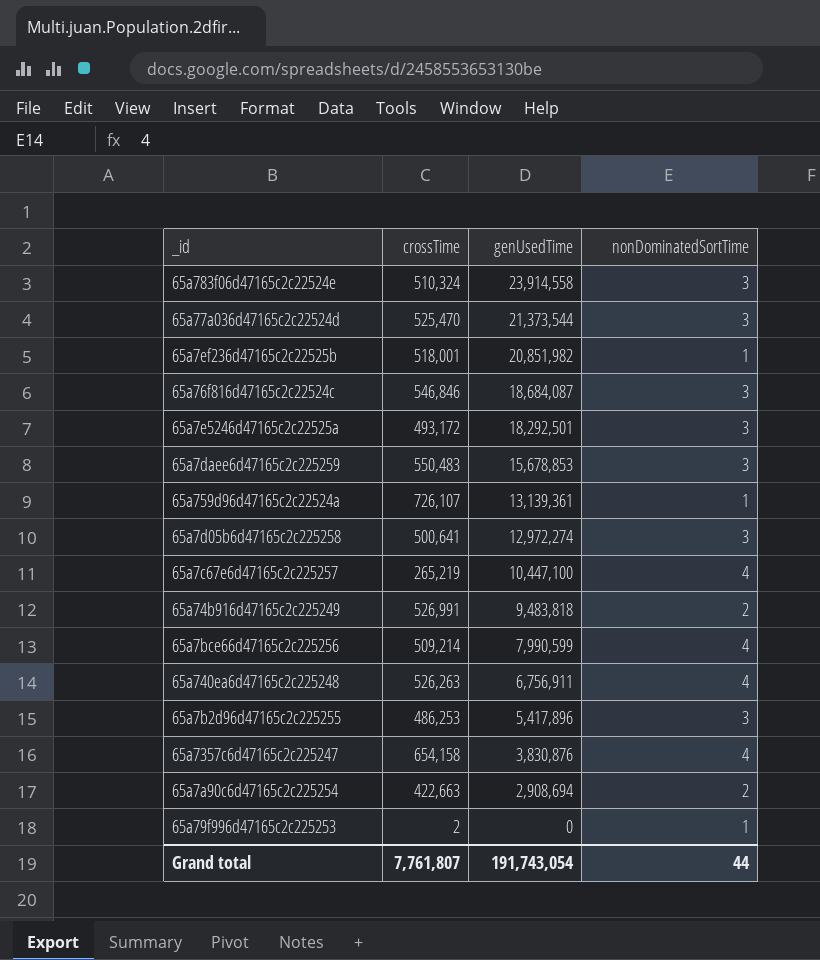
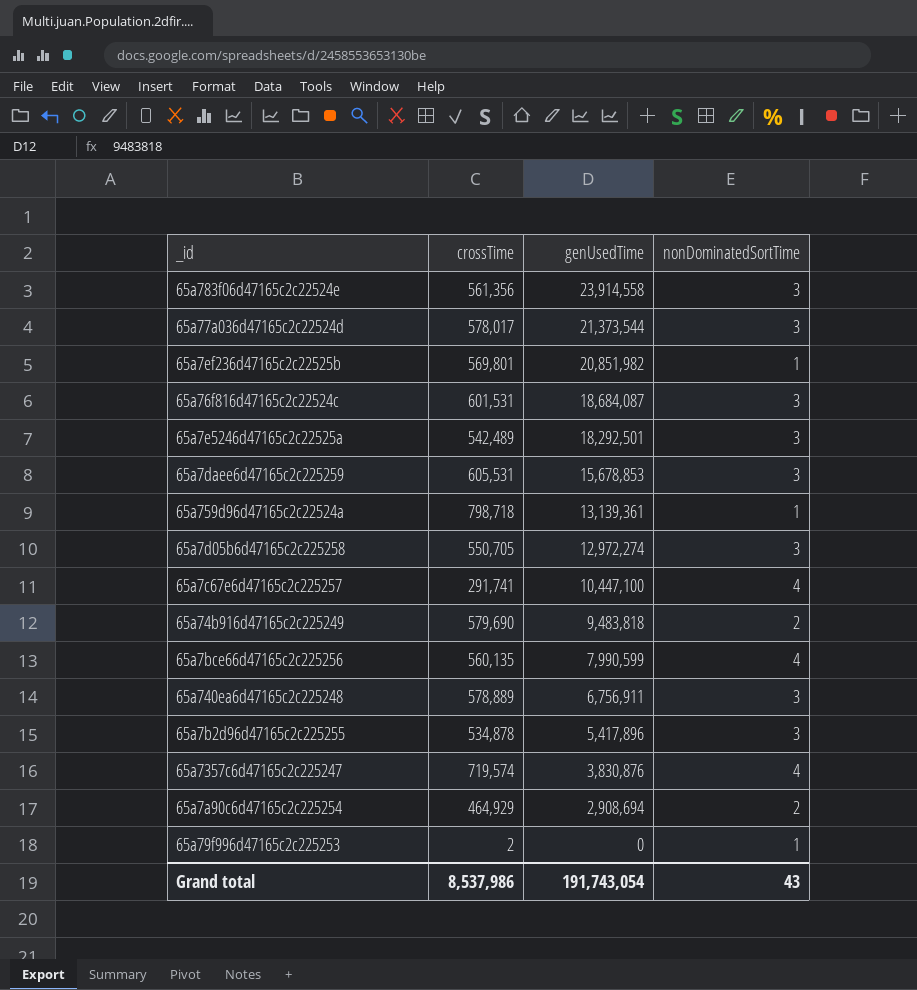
65a783f06d47165c2c22524e | crossTime: 510,324 -> 561,356
65a77a036d47165c2c22524d | crossTime: 525,470 -> 578,017
65a7ef236d47165c2c22525b | crossTime: 518,001 -> 569,801
65a76f816d47165c2c22524c | crossTime: 546,846 -> 601,531
65a7e5246d47165c2c22525a | crossTime: 493,172 -> 542,489
65a7daee6d47165c2c225259 | crossTime: 550,483 -> 605,531
65a759d96d47165c2c22524a | crossTime: 726,107 -> 798,718
65a7d05b6d47165c2c225258 | crossTime: 500,641 -> 550,705
65a7c67e6d47165c2c225257 | crossTime: 265,219 -> 291,741
65a74b916d47165c2c225249 | crossTime: 526,991 -> 579,690
65a7bce66d47165c2c225256 | crossTime: 509,214 -> 560,135
65a740ea6d47165c2c225248 | crossTime: 526,263 -> 578,889
65a740ea6d47165c2c225248 | nonDominatedSortTime: 4 -> 3
65a7b2d96d47165c2c225255 | crossTime: 486,253 -> 534,878
65a7357c6d47165c2c225247 | crossTime: 654,158 -> 719,574
65a7a90c6d47165c2c225254 | crossTime: 422,663 -> 464,929
Grand total | crossTime: 7,761,807 -> 8,537,986
Grand total | nonDominatedSortTime: 44 -> 43

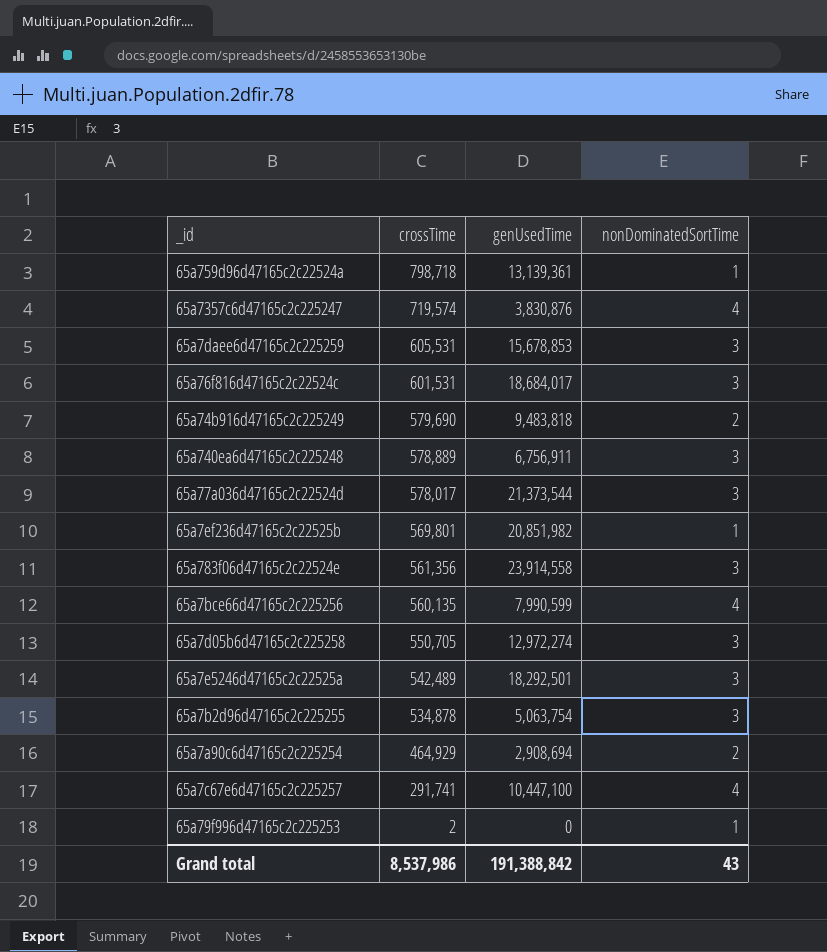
row order: genUsedTime descending -> crossTime descending
65a76f816d47165c2c22524c | genUsedTime: 18,684,087 -> 18,684,017
65a7b2d96d47165c2c225255 | genUsedTime: 5,417,896 -> 5,063,754
Grand total | genUsedTime: 191,743,054 -> 191,388,842

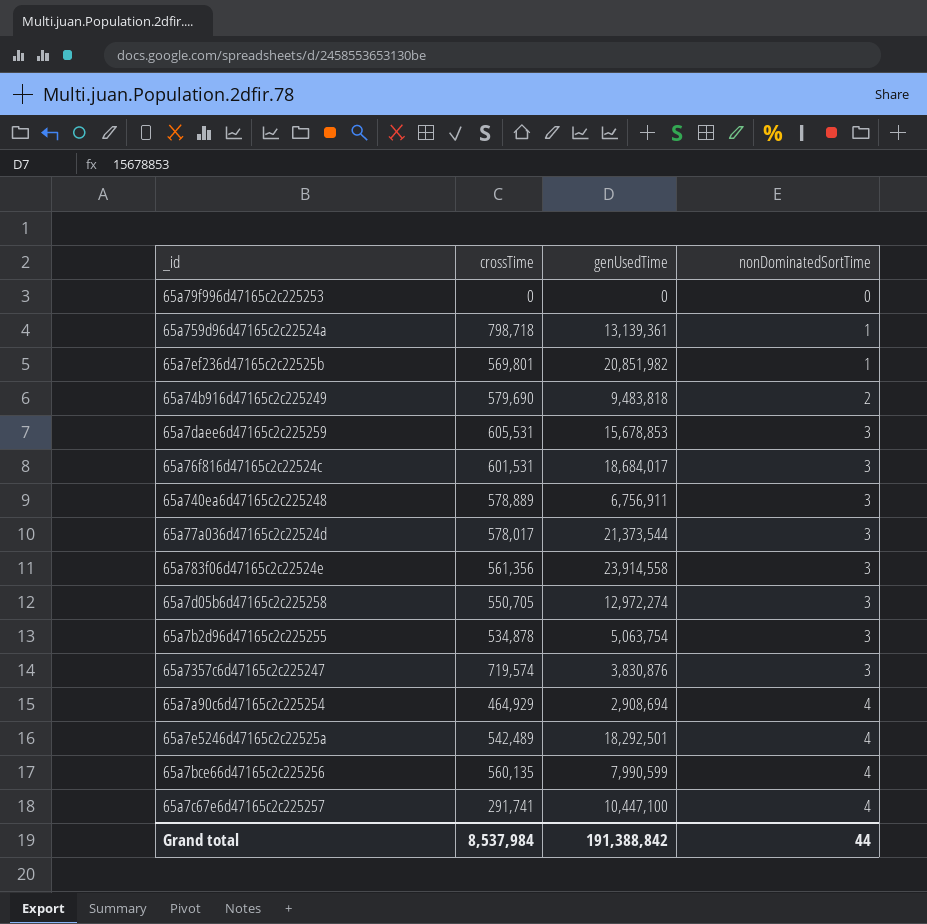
row order: crossTime descending -> nonDominatedSortTime ascending
65a79f996d47165c2c225253 | crossTime: 2 -> 0
65a79f996d47165c2c225253 | nonDominatedSortTime: 1 -> 0
65a7357c6d47165c2c225247 | nonDominatedSortTime: 4 -> 3
65a7a90c6d47165c2c225254 | nonDominatedSortTime: 2 -> 4
65a7e5246d47165c2c22525a | nonDominatedSortTime: 3 -> 4
Grand total | crossTime: 8,537,986 -> 8,537,984
Grand total | nonDominatedSortTime: 43 -> 44

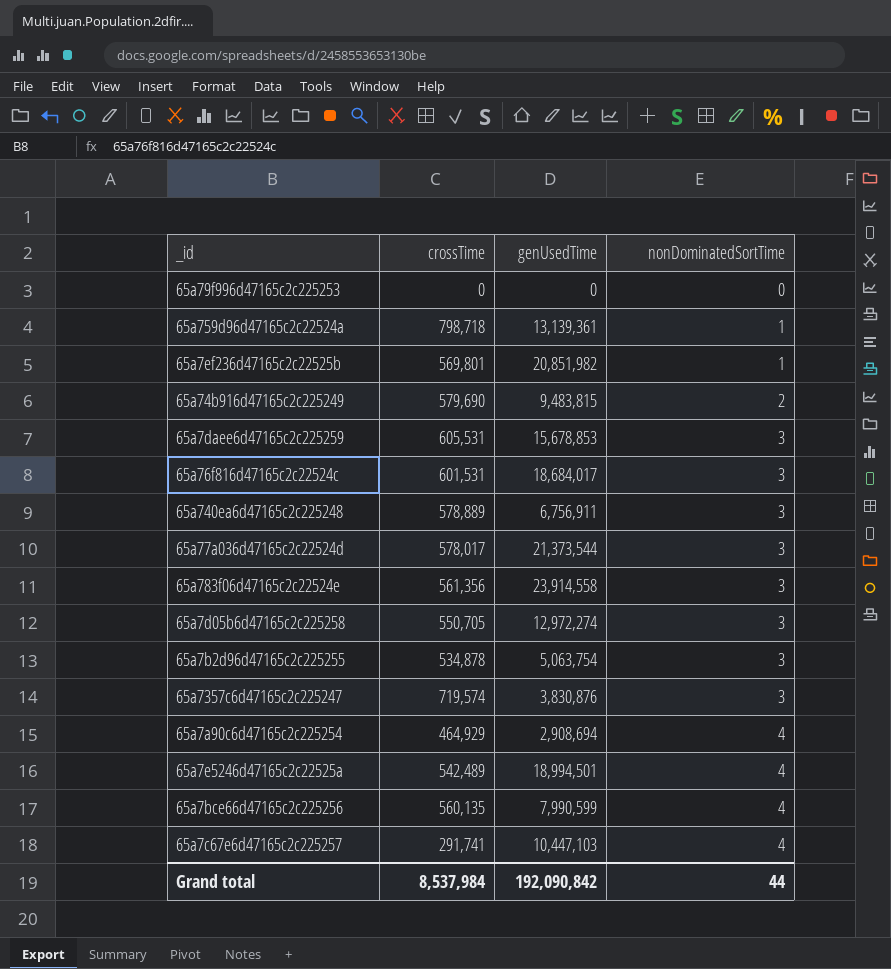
65a74b916d47165c2c225249 | genUsedTime: 9,483,818 -> 9,483,815
65a7e5246d47165c2c22525a | genUsedTime: 18,292,501 -> 18,994,501
65a7c67e6d47165c2c225257 | genUsedTime: 10,447,100 -> 10,447,103
Grand total | genUsedTime: 191,388,842 -> 192,090,842

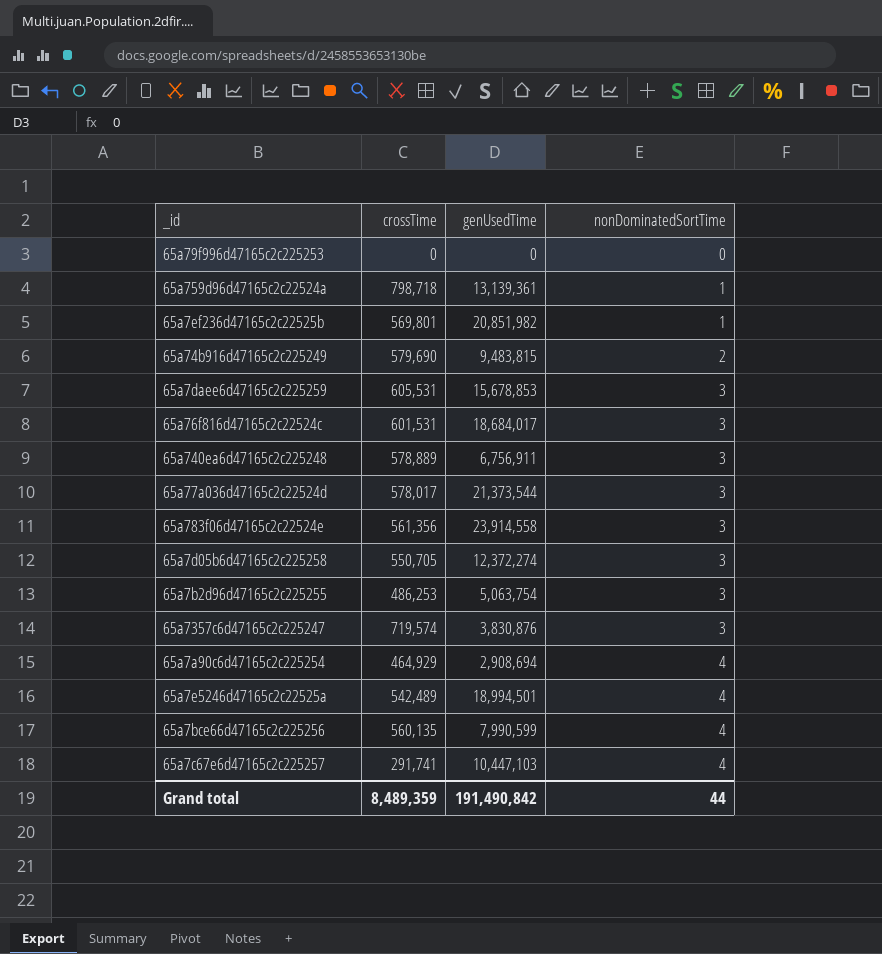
65a7d05b6d47165c2c225258 | genUsedTime: 12,972,274 -> 12,372,274
65a7b2d96d47165c2c225255 | crossTime: 534,878 -> 486,253
Grand total | crossTime: 8,537,984 -> 8,489,359
Grand total | genUsedTime: 192,090,842 -> 191,490,842

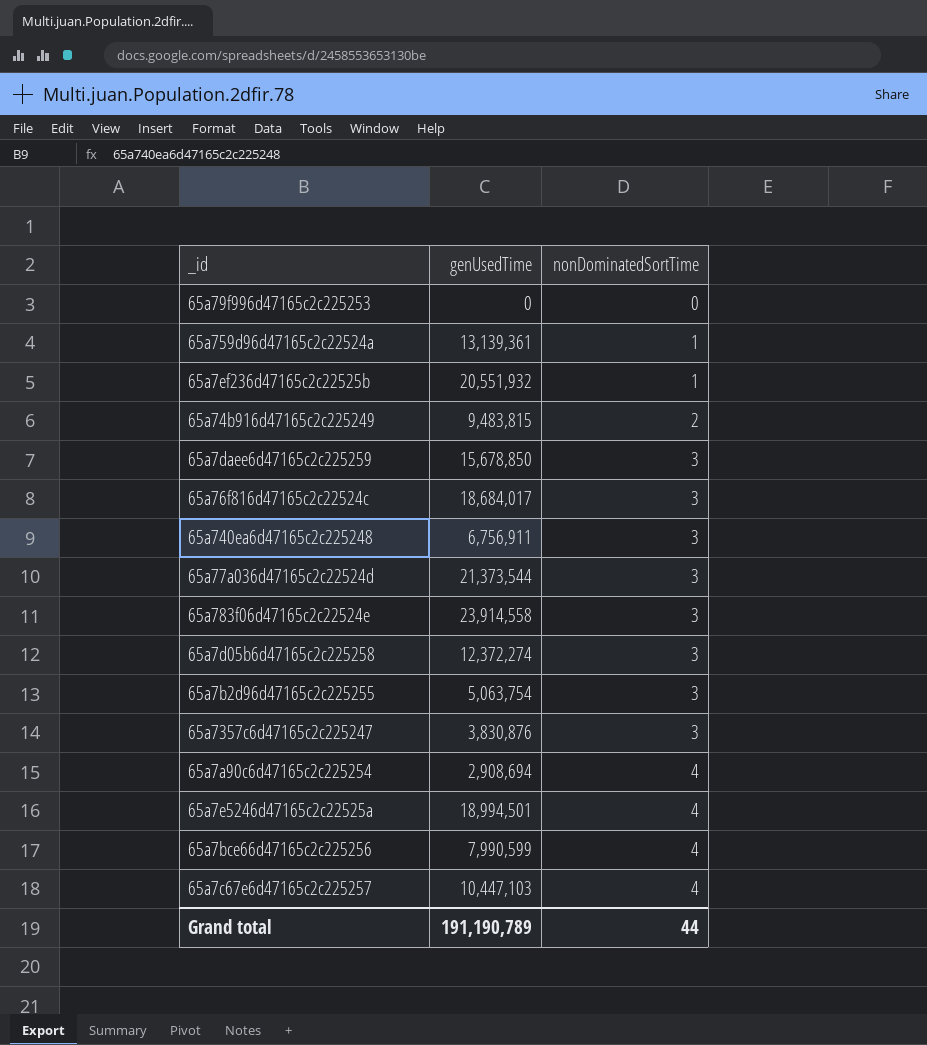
column crossTime | position: 2 -> none
65a7ef236d47165c2c22525b | genUsedTime: 20,851,982 -> 20,551,932
65a7daee6d47165c2c225259 | genUsedTime: 15,678,853 -> 15,678,850
Grand total | genUsedTime: 191,490,842 -> 191,190,789

